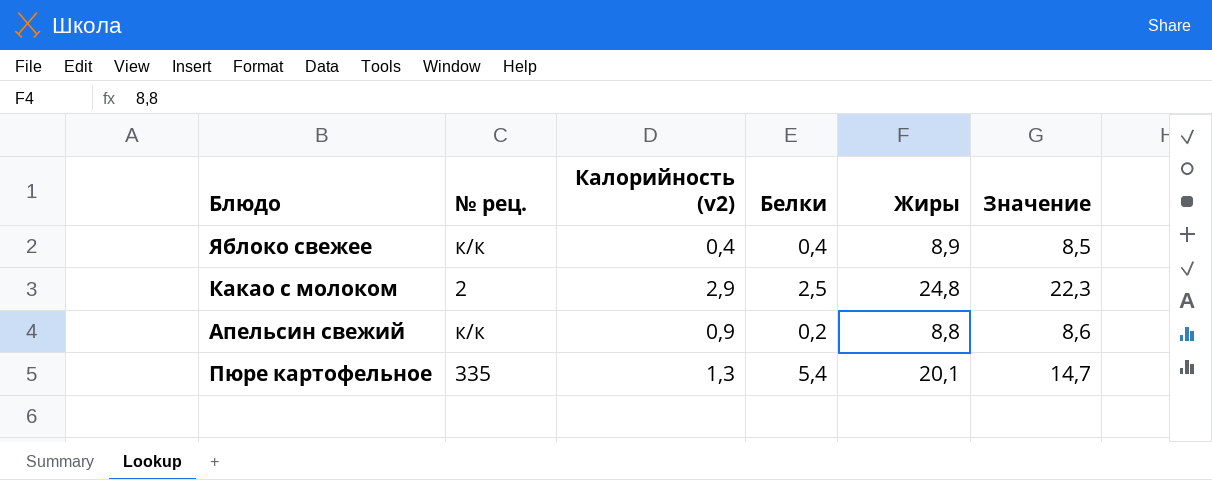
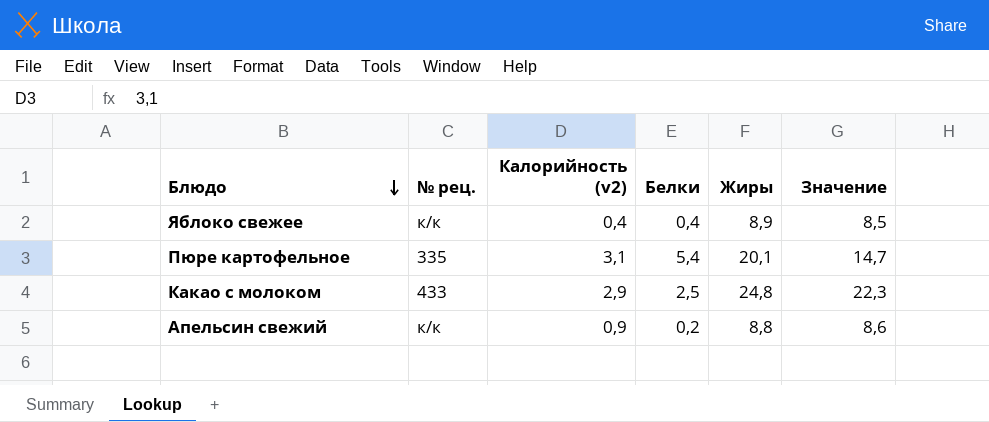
row order: none -> Блюдо descending
Пюре картофельное | Калорийность (v2): 1,3 -> 3,1
Какао с молоком | № рец.: 2 -> 433

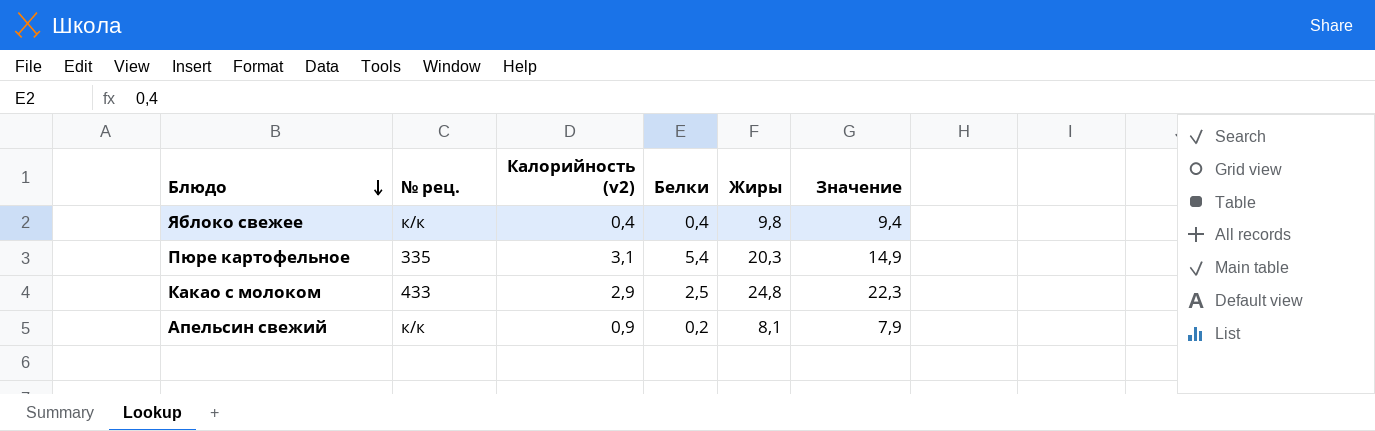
Яблоко свежее | Жиры: 8,9 -> 9,8
Яблоко свежее | Значение: 8,5 -> 9,4
Пюре картофельное | Жиры: 20,1 -> 20,3
Пюре картофельное | Значение: 14,7 -> 14,9
Апельсин свежий | Жиры: 8,8 -> 8,1
Апельсин свежий | Значение: 8,6 -> 7,9

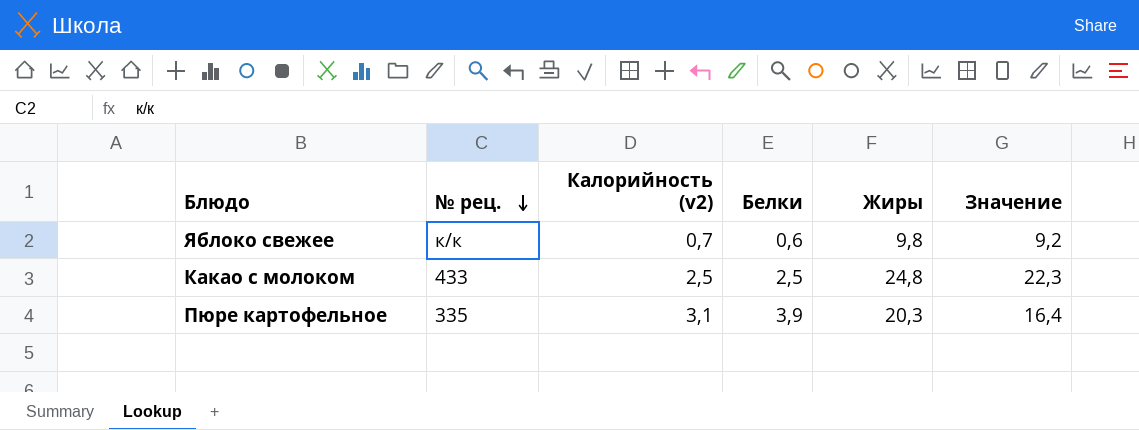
row order: Блюдо descending -> № рец. descending
row Апельсин свежий: к/к | 0,9 | 0,2 | 8,1 | 7,9 -> none
Яблоко свежее | Калорийность (v2): 0,4 -> 0,7
Яблоко свежее | Белки: 0,4 -> 0,6
Яблоко свежее | Значение: 9,4 -> 9,2
Какао с молоком | Калорийность (v2): 2,9 -> 2,5
Пюре картофельное | Белки: 5,4 -> 3,9
Пюре картофельное | Значение: 14,9 -> 16,4

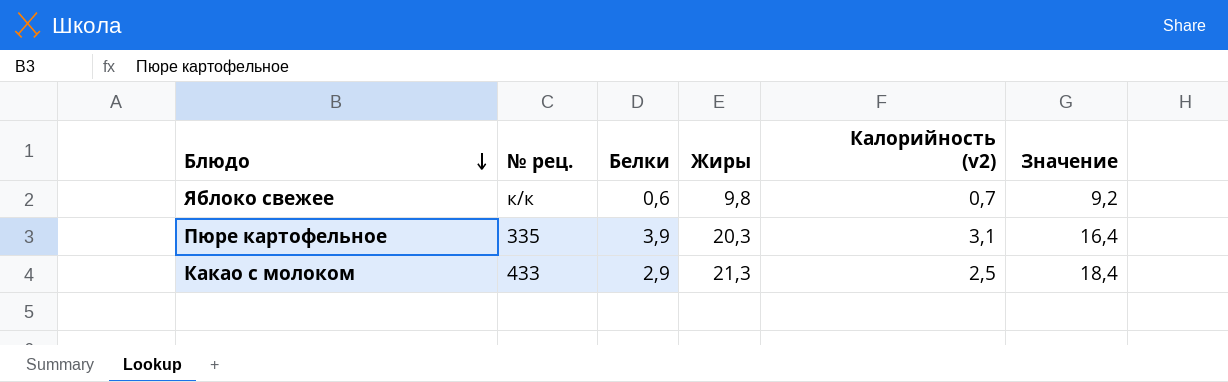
row order: № рец. descending -> Блюдо descending
column Калорийность (v2) | position: 3 -> 5
Какао с молоком | Белки: 2,5 -> 2,9
Какао с молоком | Жиры: 24,8 -> 21,3
Какао с молоком | Значение: 22,3 -> 18,4

